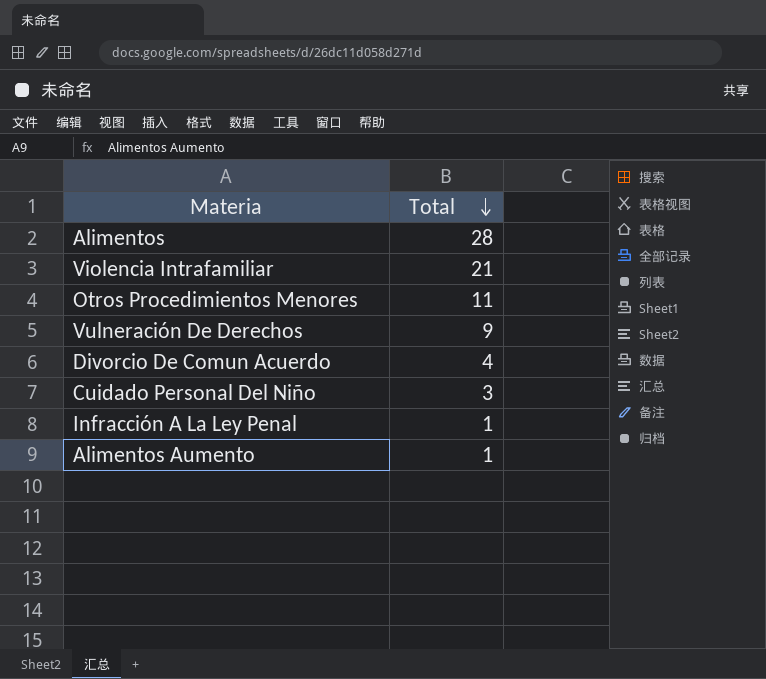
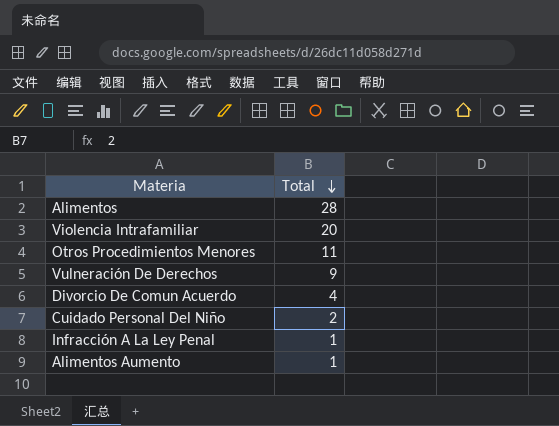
Violencia Intrafamiliar | Total: 21 -> 20
Cuidado Personal Del Niño | Total: 3 -> 2

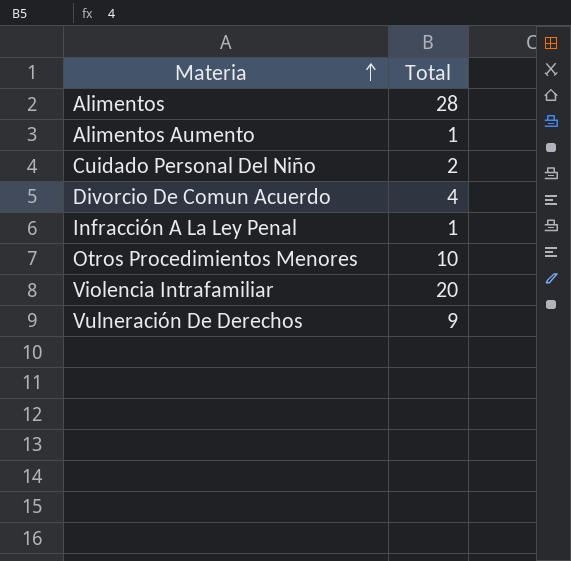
row order: Total descending -> Materia ascending
Otros Procedimientos Menores | Total: 11 -> 10

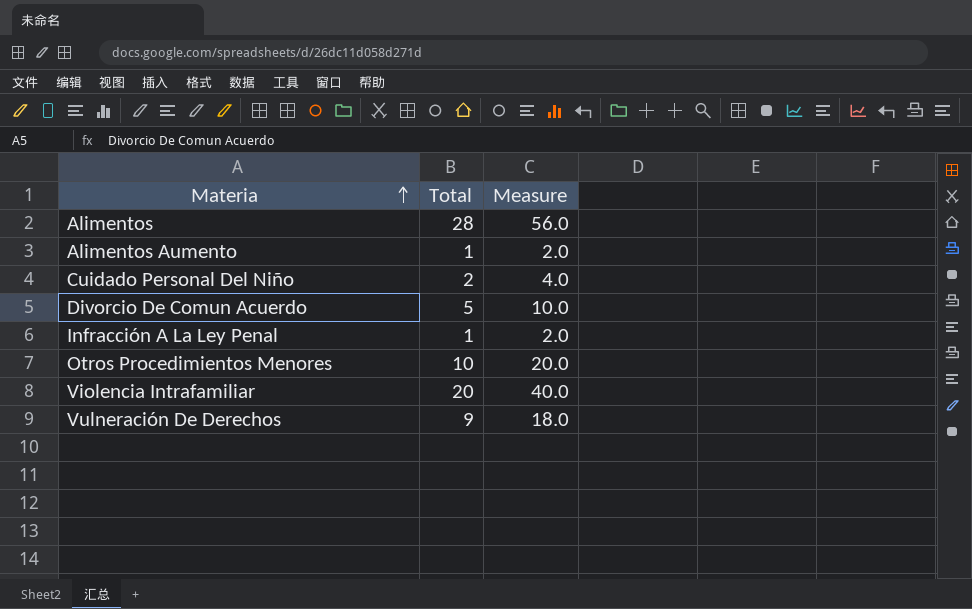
column Measure | formula: none -> [Total] * 2
Divorcio De Comun Acuerdo | Total: 4 -> 5

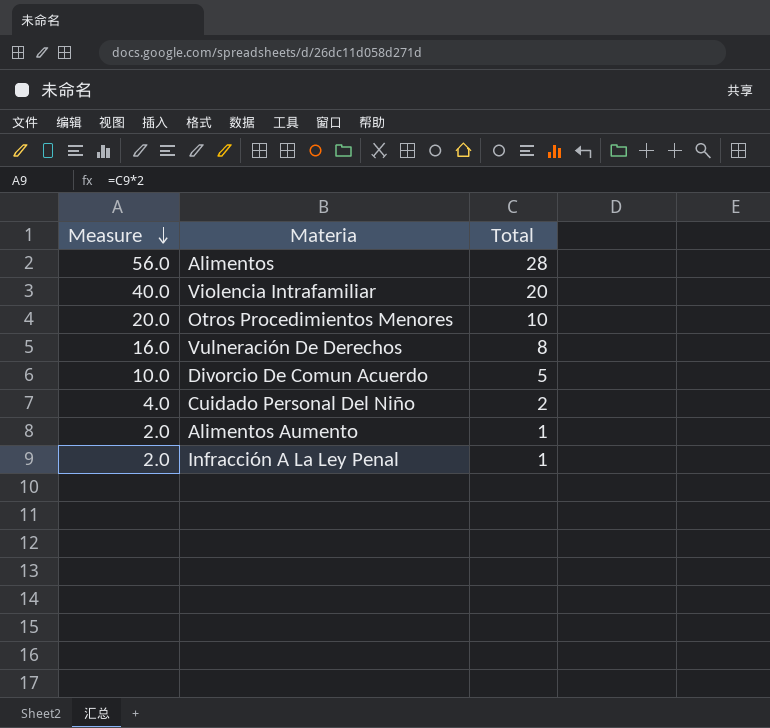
row order: Materia ascending -> Measure descending
column Measure | position: 3 -> 1
Vulneración De Derechos | Measure: 18.0 -> 16.0
Vulneración De Derechos | Total: 9 -> 8

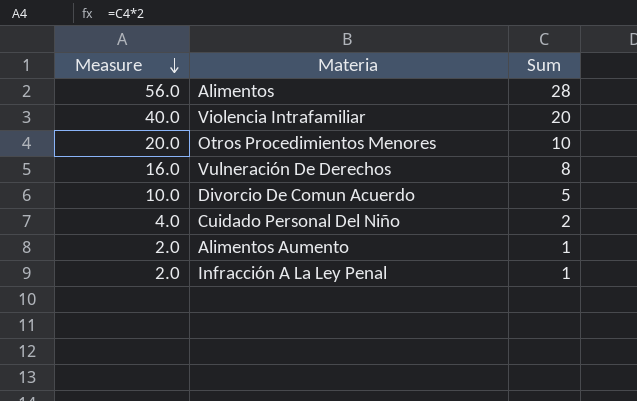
column name: Total -> Sum

